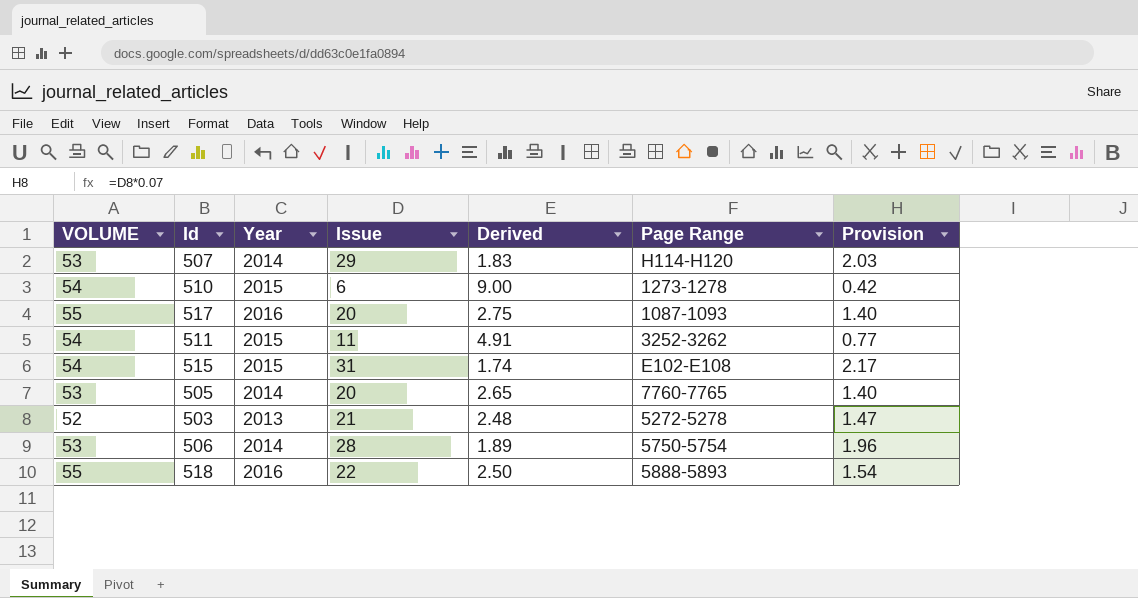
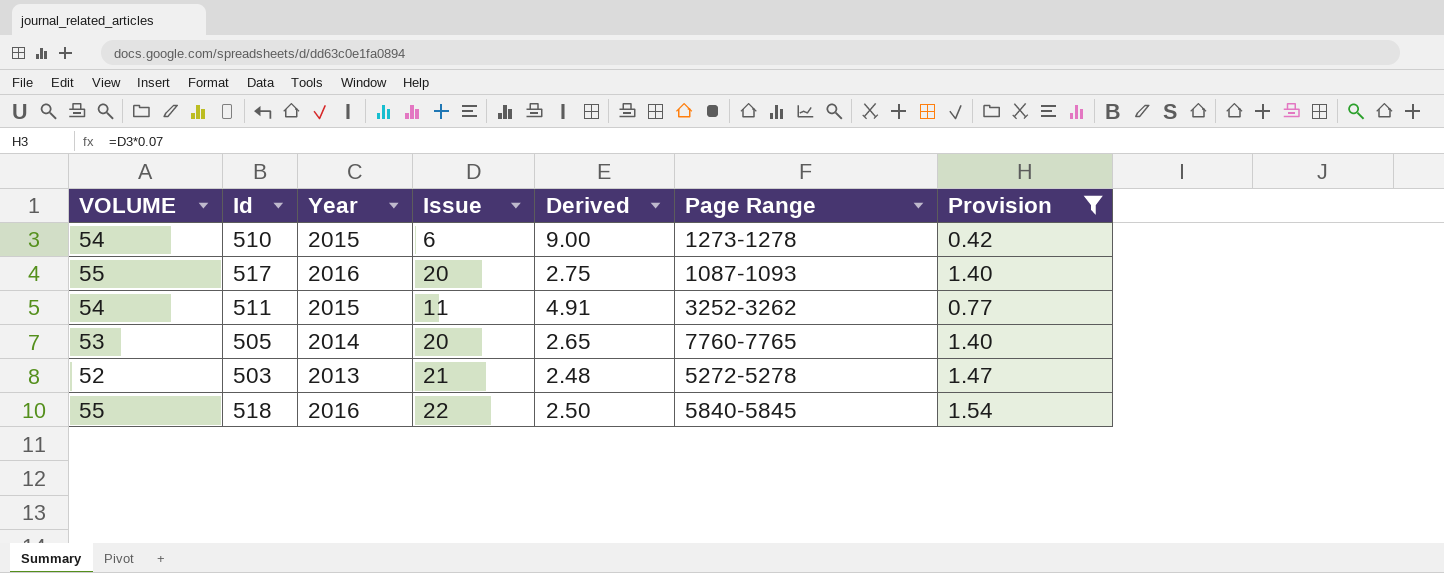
filter: none -> Provision <= 1.54
518 | Page Range: 5888-5893 -> 5840-5845

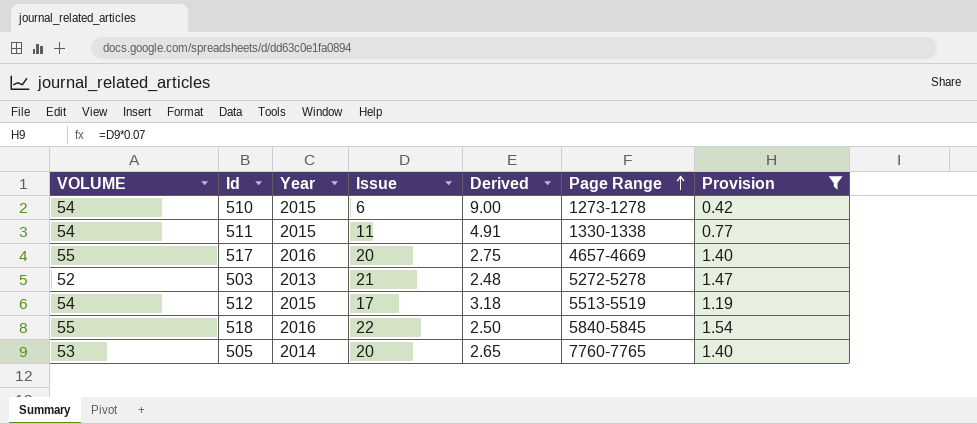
row order: none -> Page Range ascending
511 | Page Range: 3252-3262 -> 1330-1338
517 | Page Range: 1087-1093 -> 4657-4669
row 512: none -> 54 | 2015 | 17 | 3.18 | 5513-5519 | 1.19

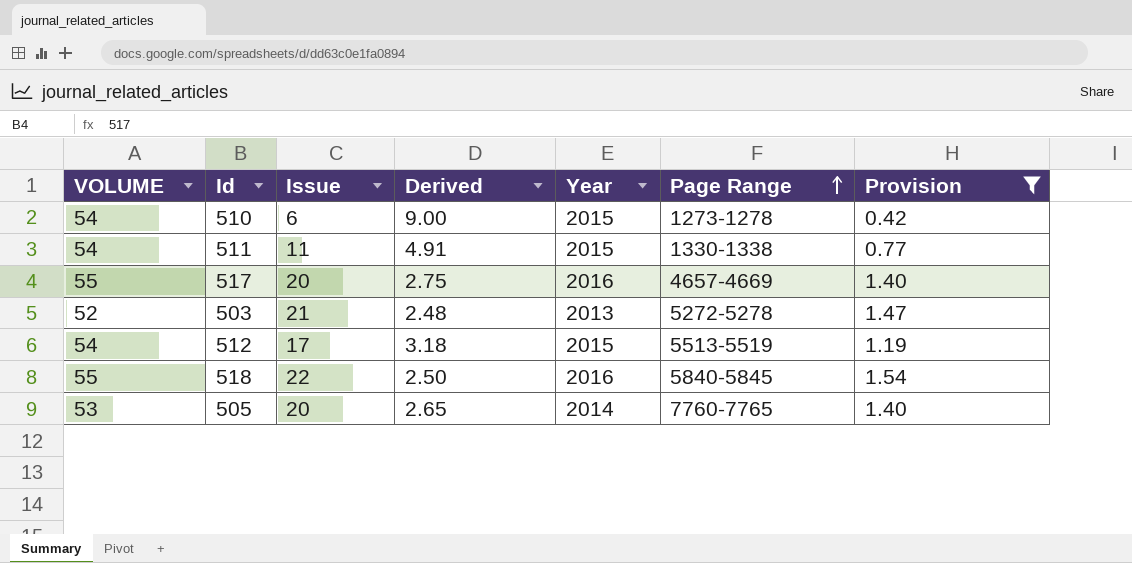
column Year | position: 3 -> 5

